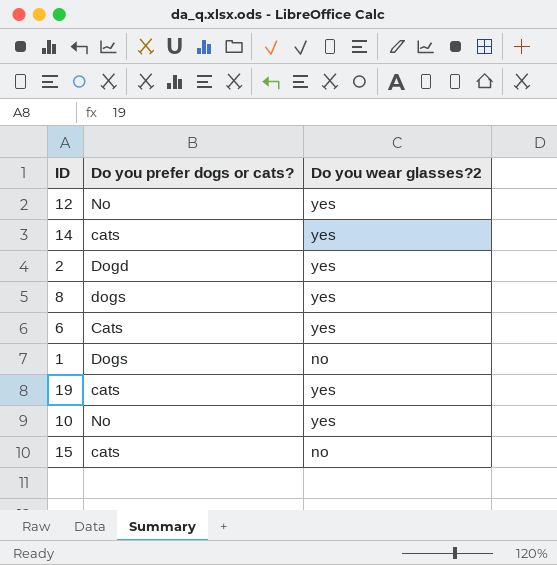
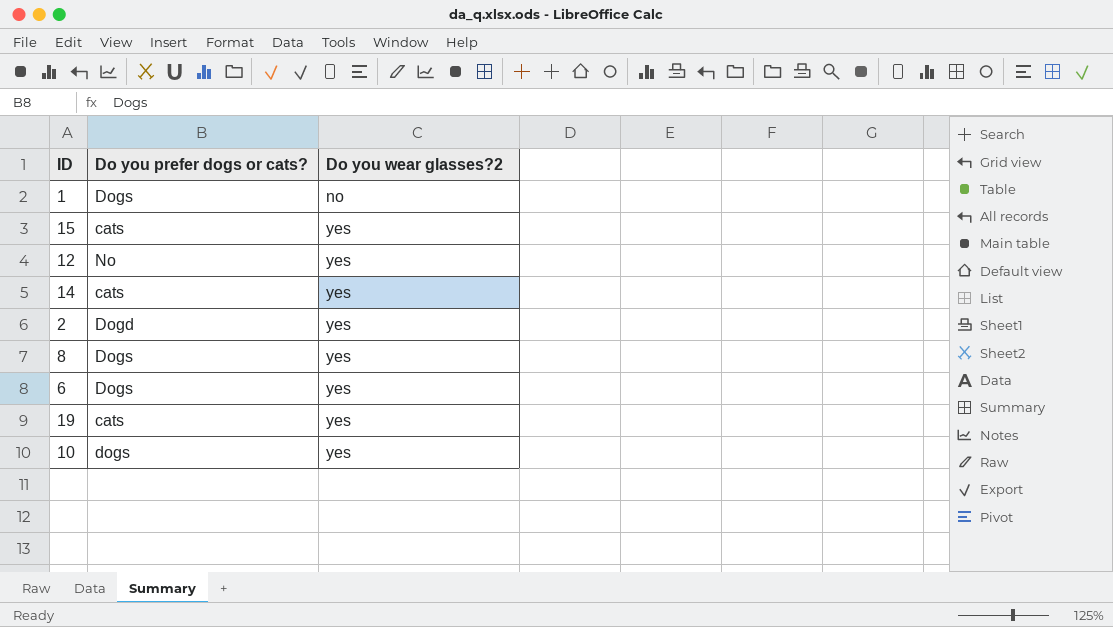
row order: none -> Do you wear glasses?2 ascending
15 | Do you wear glasses?2: no -> yes
8 | Do you prefer dogs or cats?: dogs -> Dogs
6 | Do you prefer dogs or cats?: Cats -> Dogs
10 | Do you prefer dogs or cats?: No -> dogs

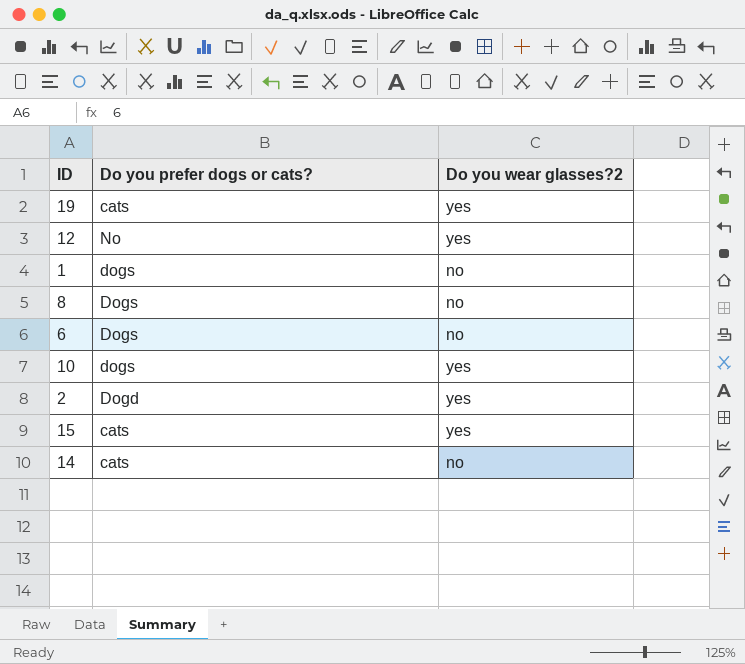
row order: Do you wear glasses?2 ascending -> Do you prefer dogs or cats? descending
1 | Do you prefer dogs or cats?: Dogs -> dogs
8 | Do you wear glasses?2: yes -> no
6 | Do you wear glasses?2: yes -> no
14 | Do you wear glasses?2: yes -> no

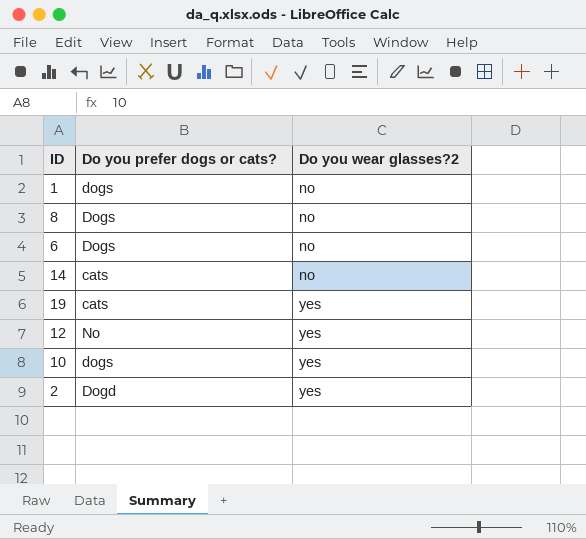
row order: Do you prefer dogs or cats? descending -> Do you wear glasses?2 ascending
row 15: cats | yes -> none

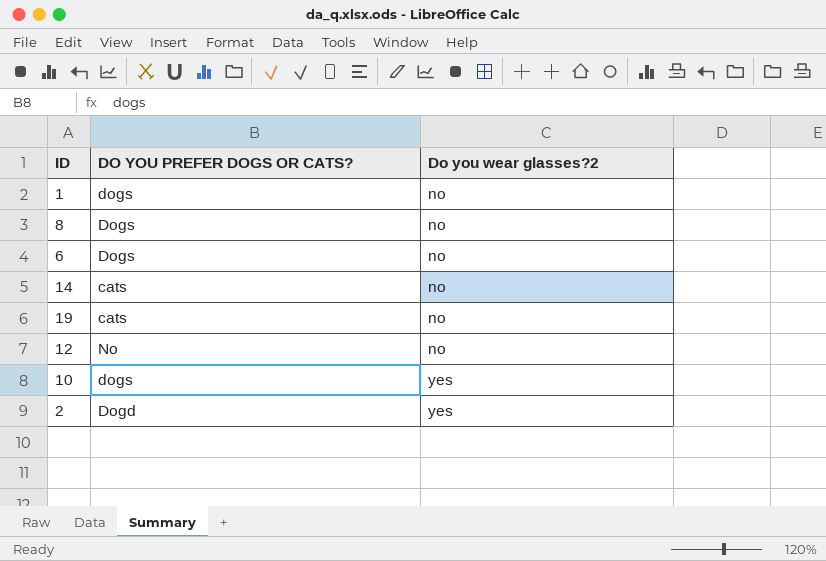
column name: Do you prefer dogs or cats? -> DO YOU PREFER DOGS OR CATS?
19 | Do you wear glasses?2: yes -> no
12 | Do you wear glasses?2: yes -> no

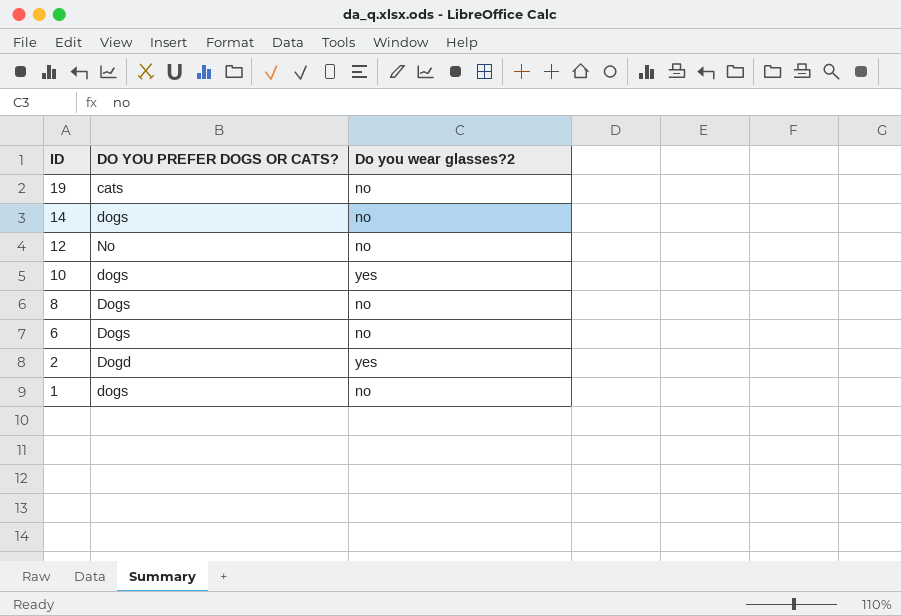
row order: Do you wear glasses?2 ascending -> ID descending
14 | DO YOU PREFER DOGS OR CATS?: cats -> dogs

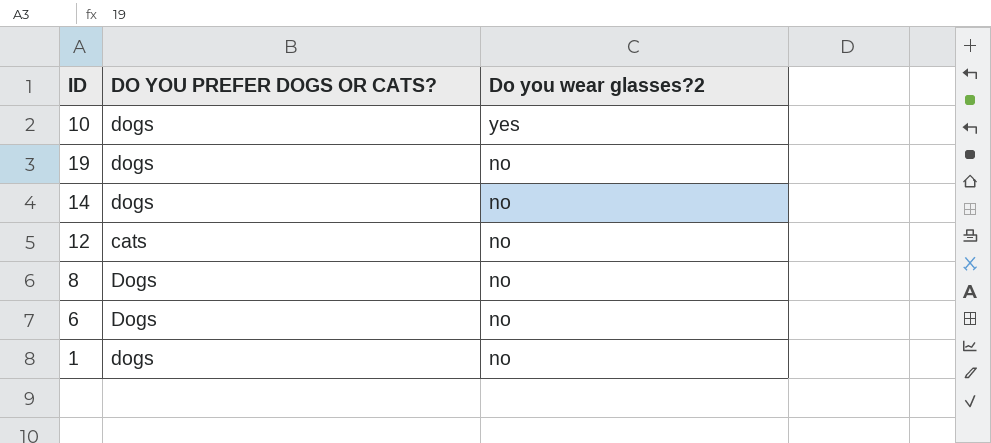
row order: ID descending -> Do you wear glasses?2 descending
row 2: Dogd | yes -> none
19 | DO YOU PREFER DOGS OR CATS?: сats -> dogs
12 | DO YOU PREFER DOGS OR CATS?: No -> сats

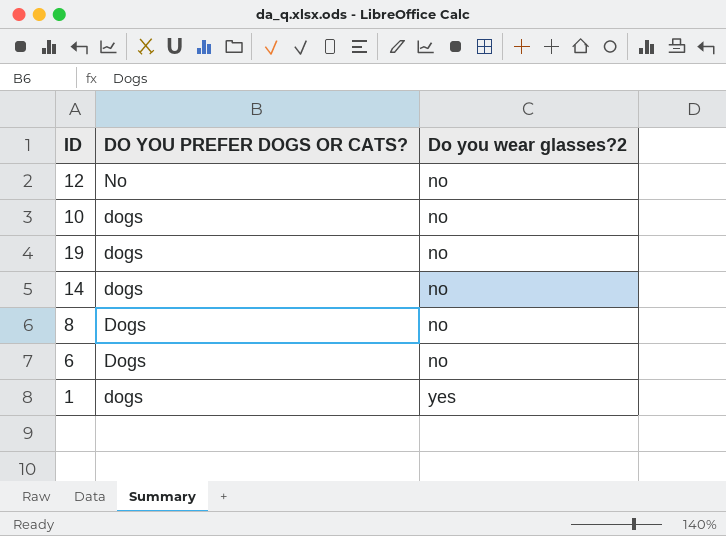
row order: Do you wear glasses?2 descending -> DO YOU PREFER DOGS OR CATS? descending
12 | DO YOU PREFER DOGS OR CATS?: сats -> No
10 | Do you wear glasses?2: yes -> no
1 | Do you wear glasses?2: no -> yes

